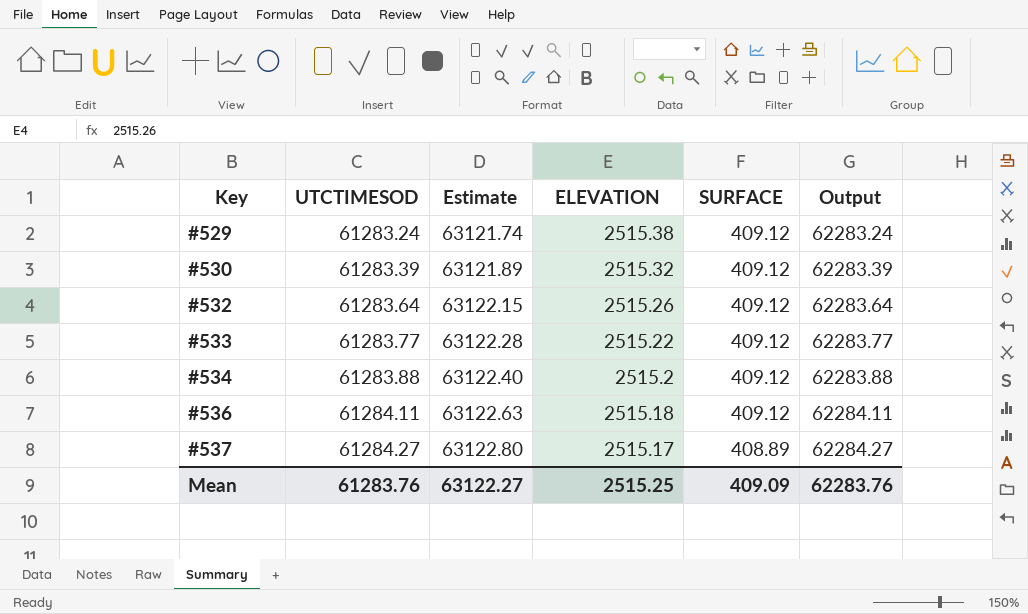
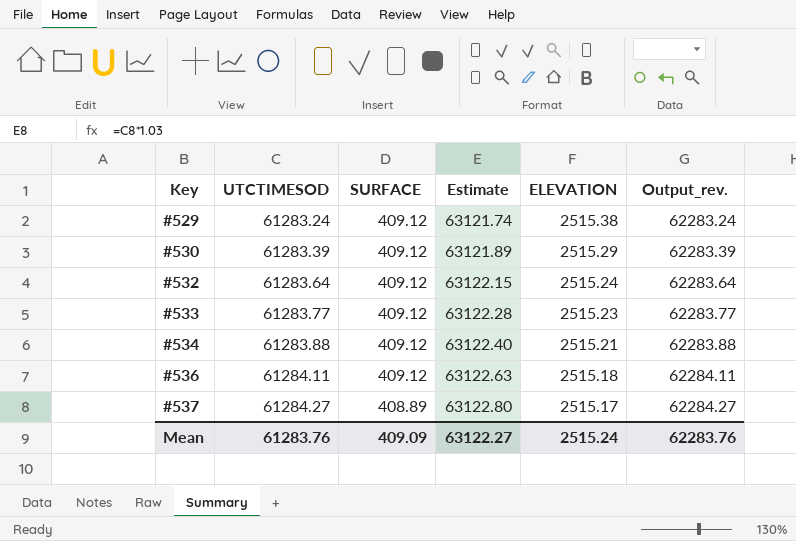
column SURFACE | position: 5 -> 3
column name: Output -> Output_rev.
#530 | ELEVATION: 2515.32 -> 2515.29
#532 | ELEVATION: 2515.26 -> 2515.24
#533 | ELEVATION: 2515.22 -> 2515.23
#534 | ELEVATION: 2515.2 -> 2515.21
Mean | ELEVATION: 2515.25 -> 2515.24

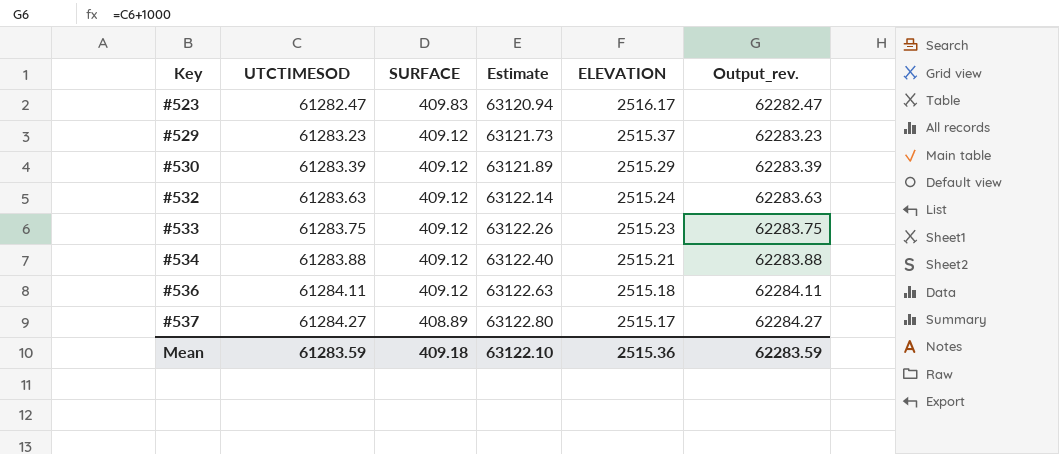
row #523: none -> 61282.47 | 409.83 | 63120.94 | 2516.17 | 62282.47
#529 | UTCTIMESOD: 61283.24 -> 61283.23
#529 | Estimate: 63121.74 -> 63121.73
#529 | ELEVATION: 2515.38 -> 2515.37
#529 | Output_rev.: 62283.24 -> 62283.23
#532 | UTCTIMESOD: 61283.64 -> 61283.63
#532 | Estimate: 63122.15 -> 63122.14
#532 | Output_rev.: 62283.64 -> 62283.63
#533 | UTCTIMESOD: 61283.77 -> 61283.75
#533 | Estimate: 63122.28 -> 63122.26
#533 | Output_rev.: 62283.77 -> 62283.75
Mean | UTCTIMESOD: 61283.76 -> 61283.59
Mean | SURFACE: 409.09 -> 409.18
Mean | Estimate: 63122.27 -> 63122.10
Mean | ELEVATION: 2515.24 -> 2515.36
Mean | Output_rev.: 62283.76 -> 62283.59

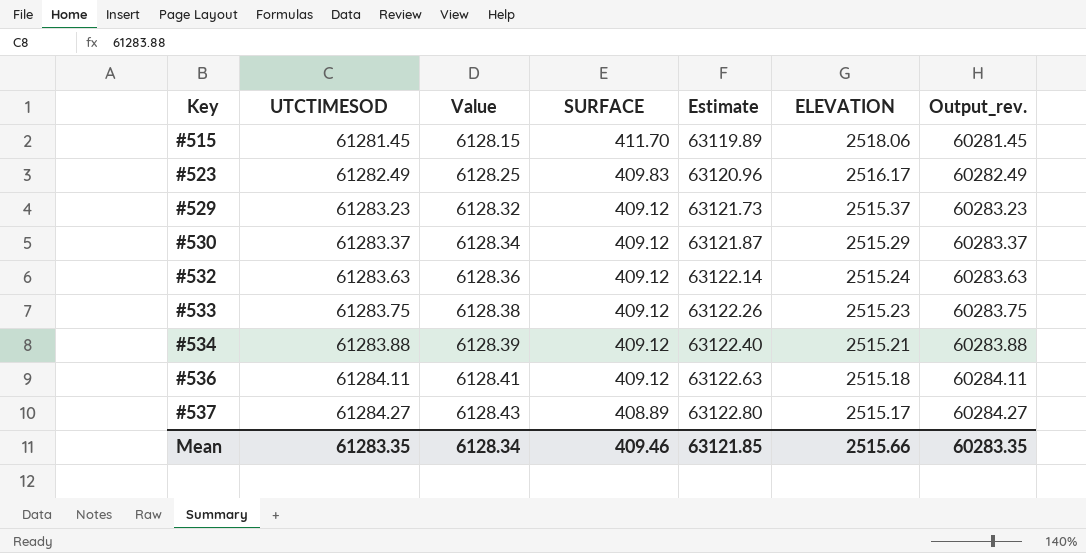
column Value | formula: none -> [UTCTIMESOD] * 0.1
column Output_rev. | formula: [UTCTIMESOD] + 1000 -> [UTCTIMESOD] - 1000
row #515: none -> 61281.45 | 6128.15 | 411.70 | 63119.89 | 2518.06 | 60281.45
#523 | UTCTIMESOD: 61282.47 -> 61282.49
#523 | Estimate: 63120.94 -> 63120.96
#530 | UTCTIMESOD: 61283.39 -> 61283.37
#530 | Estimate: 63121.89 -> 63121.87
Mean | UTCTIMESOD: 61283.59 -> 61283.35
Mean | SURFACE: 409.18 -> 409.46
Mean | Estimate: 63122.10 -> 63121.85
Mean | ELEVATION: 2515.36 -> 2515.66
Mean | Output_rev.: 62283.59 -> 60283.35

